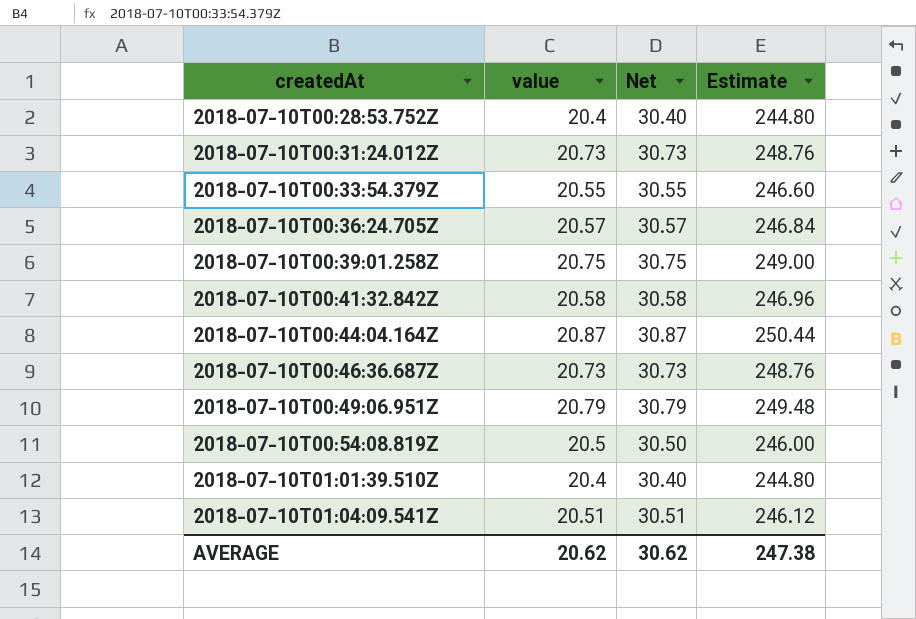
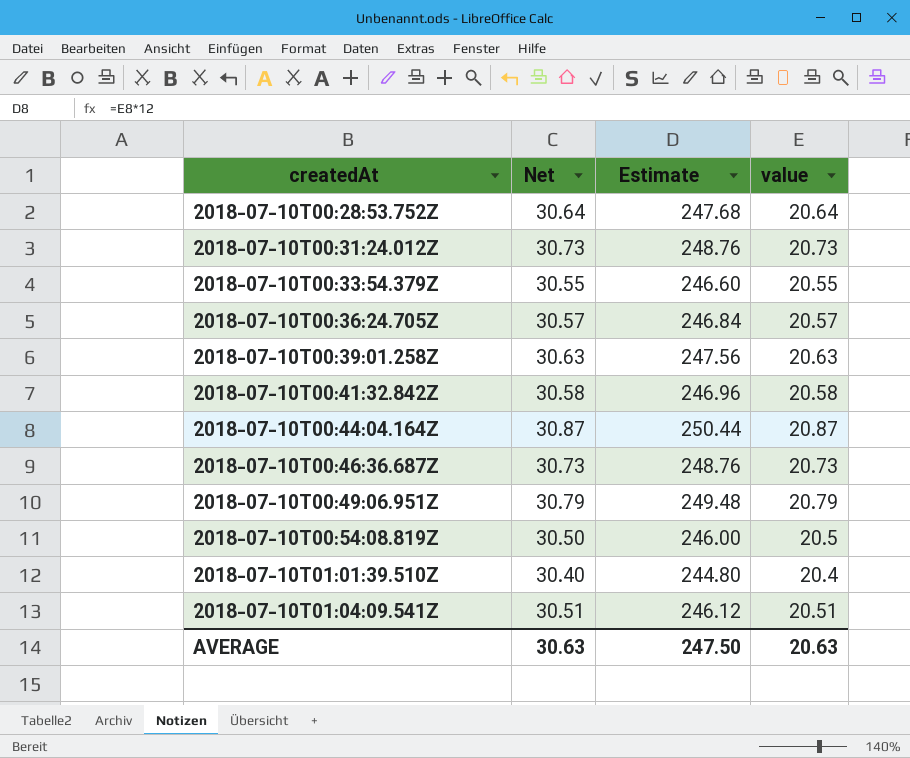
column value | position: 2 -> 4
2018-07-10T00:28:53.752Z | Net: 30.40 -> 30.64
2018-07-10T00:28:53.752Z | Estimate: 244.80 -> 247.68
2018-07-10T00:28:53.752Z | value: 20.4 -> 20.64
2018-07-10T00:39:01.258Z | Net: 30.75 -> 30.63
2018-07-10T00:39:01.258Z | Estimate: 249.00 -> 247.56
2018-07-10T00:39:01.258Z | value: 20.75 -> 20.63
AVERAGE | Net: 30.62 -> 30.63
AVERAGE | Estimate: 247.38 -> 247.50
AVERAGE | value: 20.62 -> 20.63

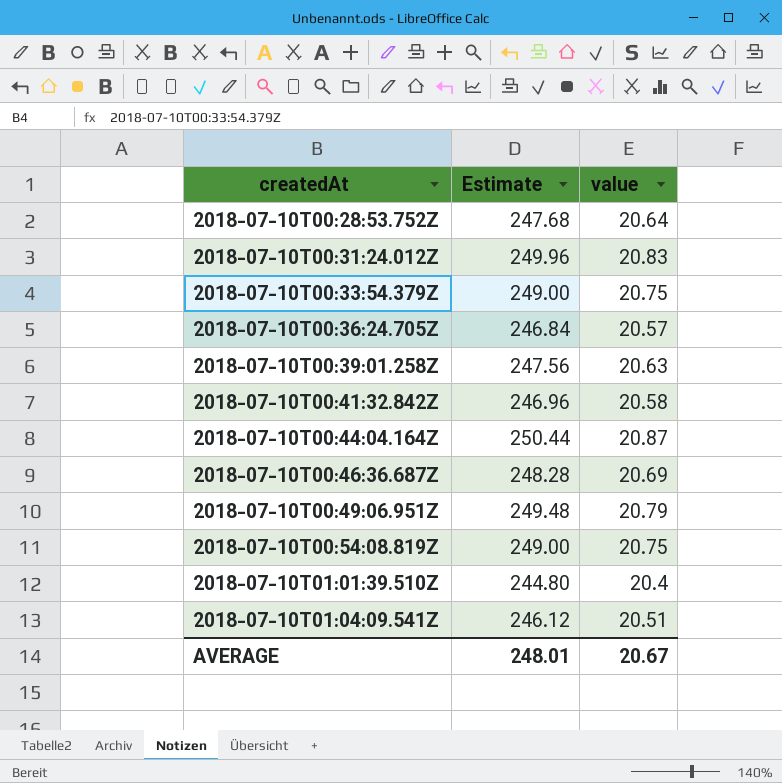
column Net | formula: [value] + 10 -> none
2018-07-10T00:31:24.012Z | Estimate: 248.76 -> 249.96
2018-07-10T00:31:24.012Z | value: 20.73 -> 20.83
2018-07-10T00:33:54.379Z | Estimate: 246.60 -> 249.00
2018-07-10T00:33:54.379Z | value: 20.55 -> 20.75
2018-07-10T00:46:36.687Z | Estimate: 248.76 -> 248.28
2018-07-10T00:46:36.687Z | value: 20.73 -> 20.69
2018-07-10T00:54:08.819Z | Estimate: 246.00 -> 249.00
2018-07-10T00:54:08.819Z | value: 20.5 -> 20.75
AVERAGE | Estimate: 247.50 -> 248.01
AVERAGE | value: 20.63 -> 20.67

